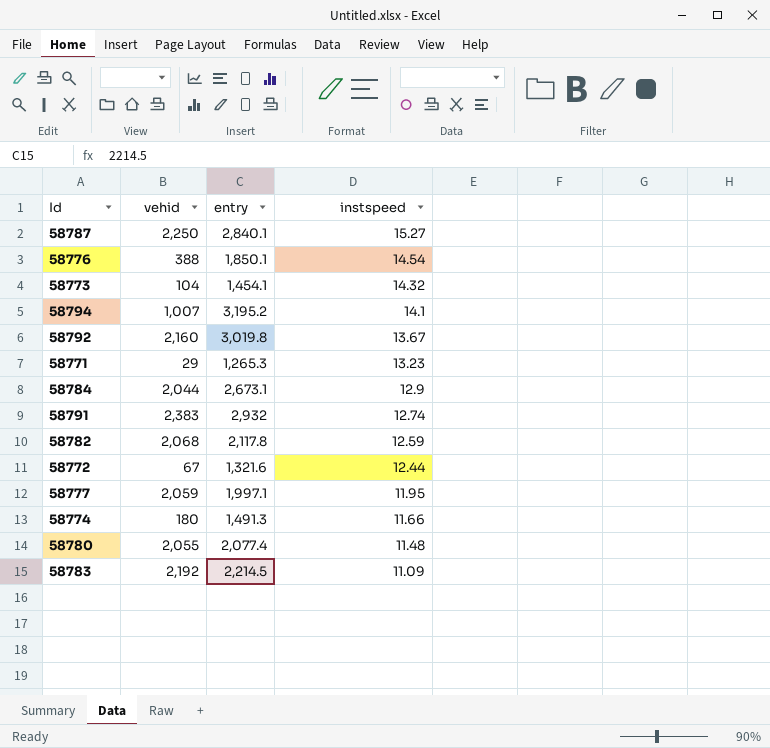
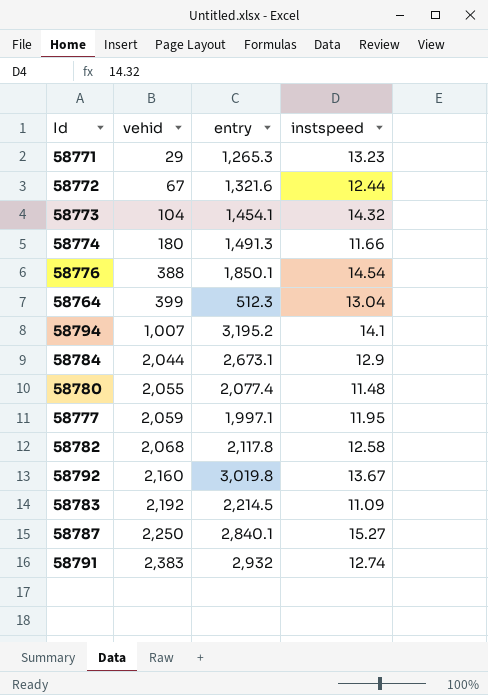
row order: instspeed descending -> vehid ascending
row 58764: none -> 399 | 512.3 | 13.04
58782 | instspeed: 12.59 -> 12.58

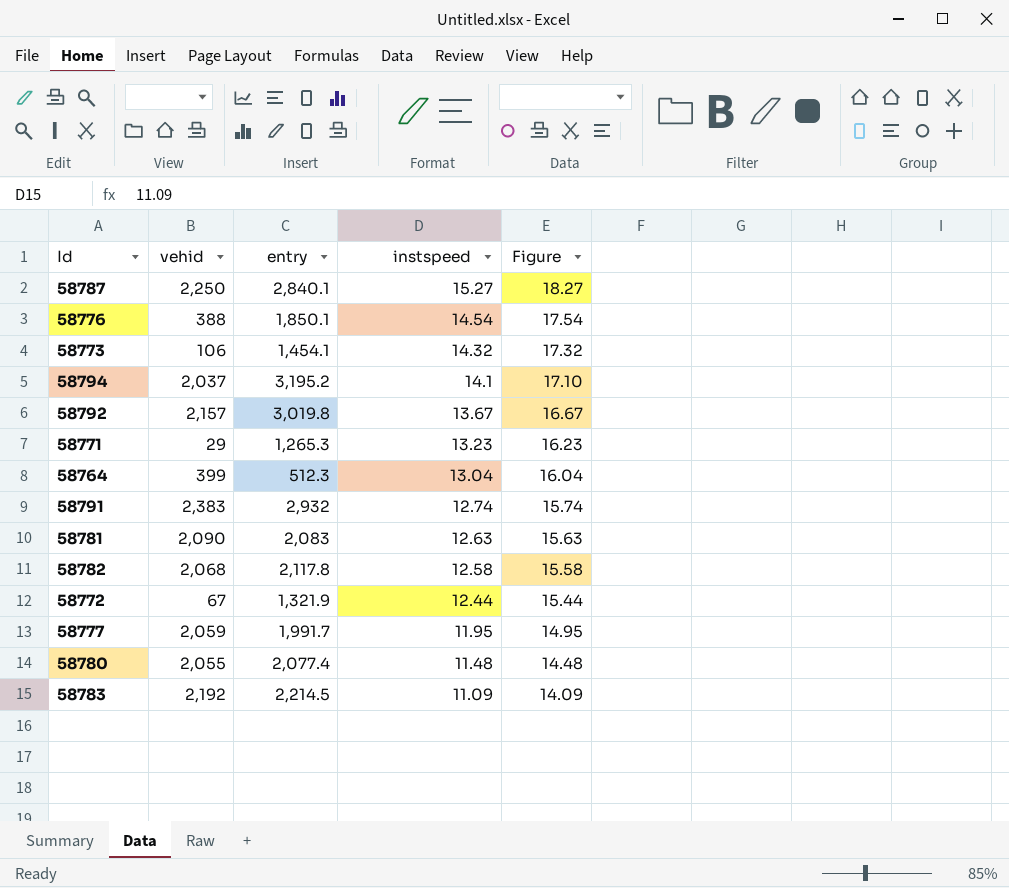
row order: vehid ascending -> instspeed descending
column Figure | formula: none -> [instspeed] + 3
row 58774: 180 | 1,491.3 | 11.66 -> none
row 58784: 2,044 | 2,673.1 | 12.9 -> none
58773 | vehid: 104 -> 106
58794 | vehid: 1,007 -> 2,037
58792 | vehid: 2,160 -> 2,157
row 58781: none -> 2,090 | 2,083 | 12.63 | 15.63
58772 | entry: 1,321.6 -> 1,321.9
58777 | entry: 1,997.1 -> 1,991.7

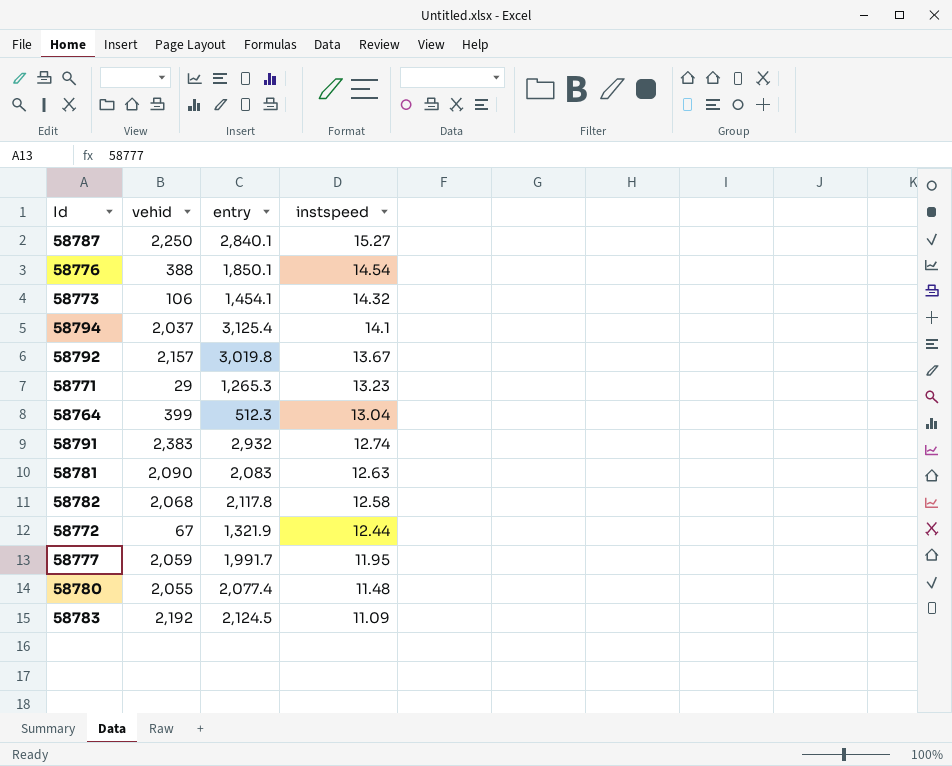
column Figure | formula: [instspeed] + 3 -> none
58794 | entry: 3,195.2 -> 3,125.4
58783 | entry: 2,214.5 -> 2,124.5

